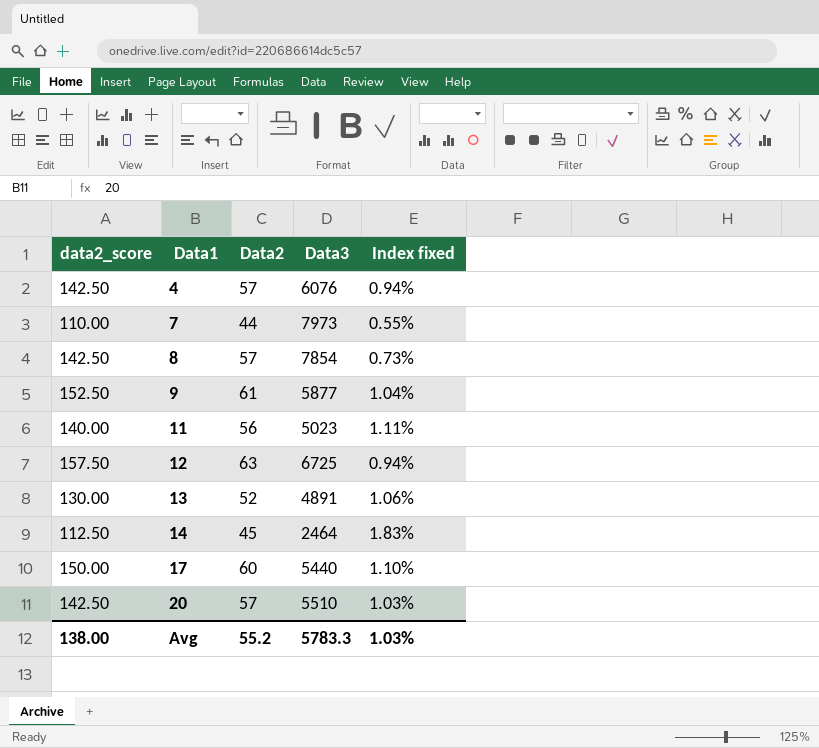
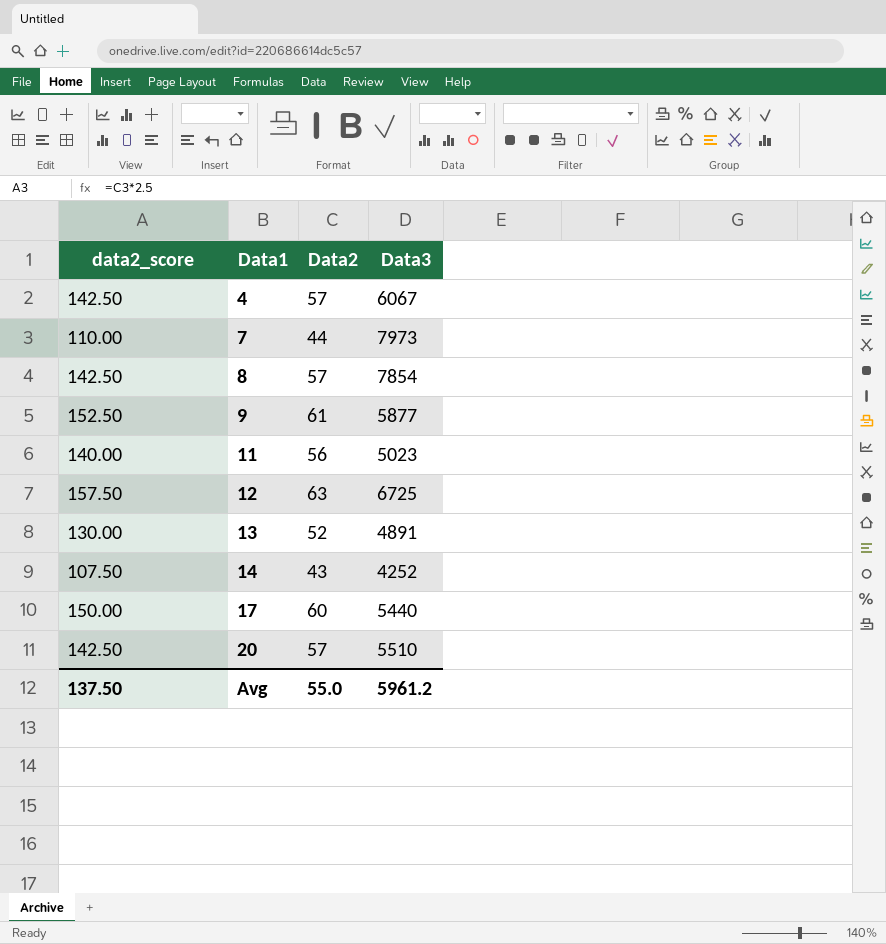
column Index fixed | formula: [Data2] / [Data3] -> none
4 | Data3: 6076 -> 6067
14 | data2_score: 112.50 -> 107.50
14 | Data2: 45 -> 43
14 | Data3: 2464 -> 4252
Avg | data2_score: 138.00 -> 137.50
Avg | Data2: 55.2 -> 55.0
Avg | Data3: 5783.3 -> 5961.2

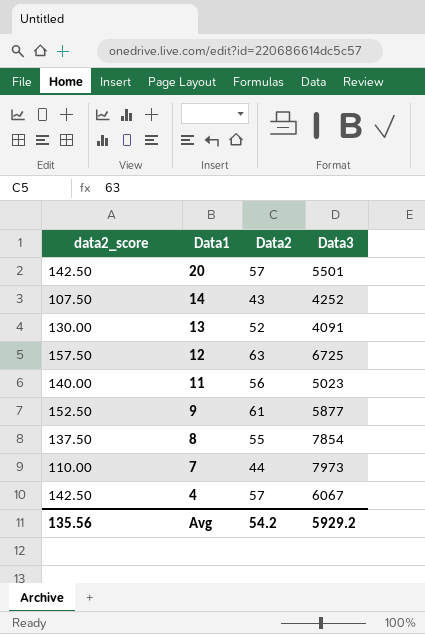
row order: Data1 ascending -> Data1 descending
row 17: 150.00 | 60 | 5440 -> none
20 | Data3: 5510 -> 5501
13 | Data3: 4891 -> 4091
8 | data2_score: 142.50 -> 137.50
8 | Data2: 57 -> 55
Avg | data2_score: 137.50 -> 135.56
Avg | Data2: 55.0 -> 54.2
Avg | Data3: 5961.2 -> 5929.2

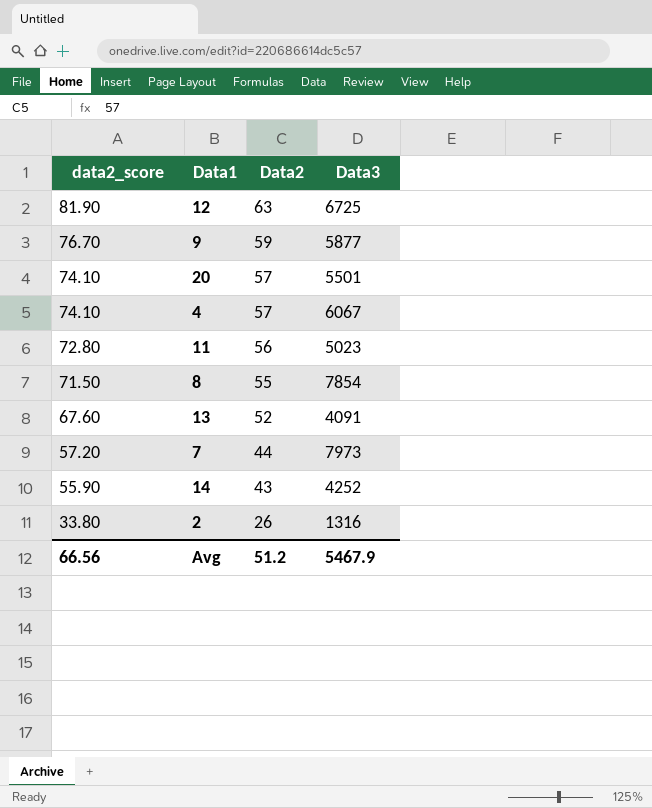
row order: Data1 descending -> data2_score descending
column data2_score | formula: [Data2] * 2.5 -> [Data2] * 1.3
9 | Data2: 61 -> 59
row 2: none -> 33.80 | 26 | 1316
Avg | data2_score: 135.56 -> 66.56
Avg | Data2: 54.2 -> 51.2
Avg | Data3: 5929.2 -> 5467.9

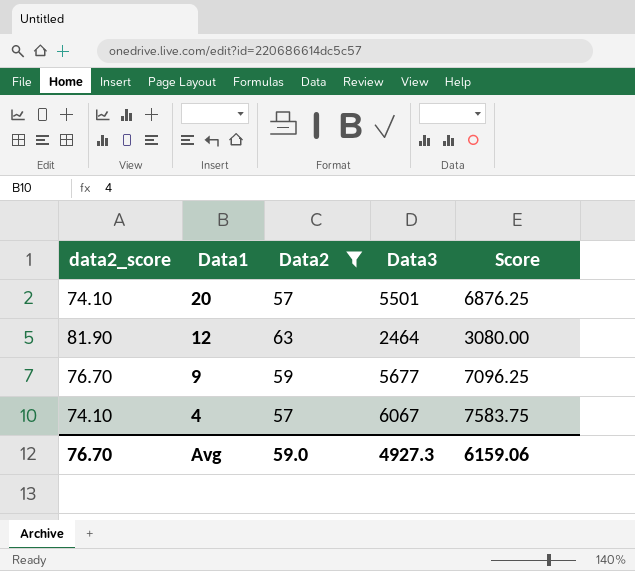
filter: none -> Data2 >= 57
row order: data2_score descending -> Data1 descending
column Score | formula: none -> [Data3] * 1.25
12 | Data3: 6725 -> 2464
9 | Data3: 5877 -> 5677
Avg | data2_score: 66.56 -> 76.70
Avg | Data2: 51.2 -> 59.0
Avg | Data3: 5467.9 -> 4927.3

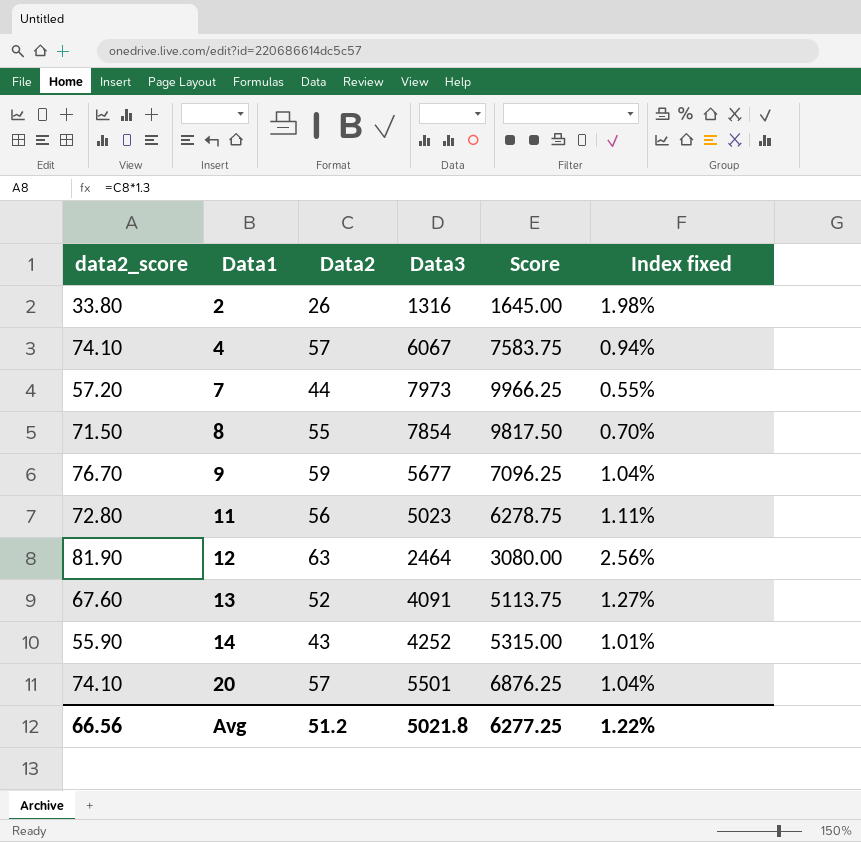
filter: Data2 >= 57 -> none
row order: Data1 descending -> Data1 ascending
column Index fixed | formula: none -> [Data2] / [Data3]
Avg | data2_score: 76.70 -> 66.56
Avg | Data2: 59.0 -> 51.2
Avg | Data3: 4927.3 -> 5021.8
Avg | Score: 6159.06 -> 6277.25

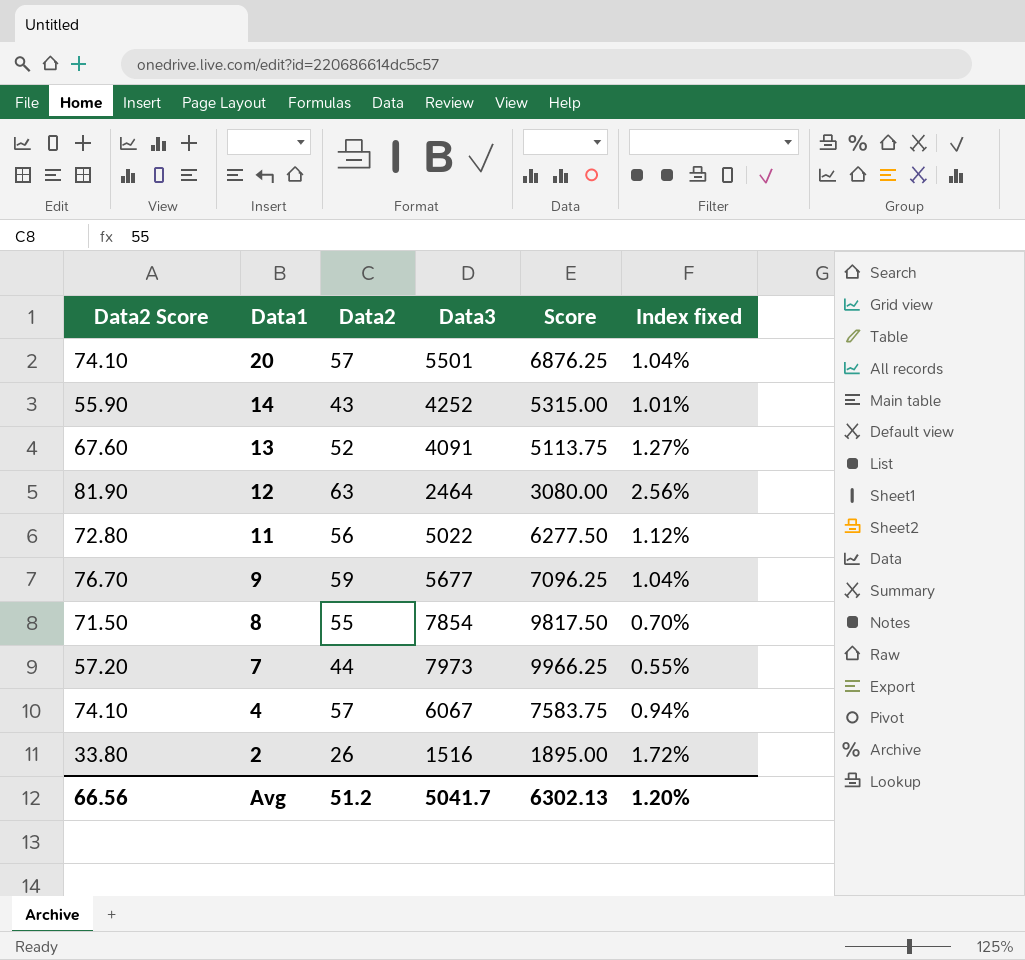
row order: Data1 ascending -> Data1 descending
column name: data2_score -> Data2 Score
11 | Data3: 5023 -> 5022
11 | Score: 6278.75 -> 6277.50
11 | Index fixed: 1.11% -> 1.12%
2 | Data3: 1316 -> 1516
2 | Score: 1645.00 -> 1895.00
2 | Index fixed: 1.98% -> 1.72%
Avg | Data3: 5021.8 -> 5041.7
Avg | Score: 6277.25 -> 6302.13
Avg | Index fixed: 1.22% -> 1.20%

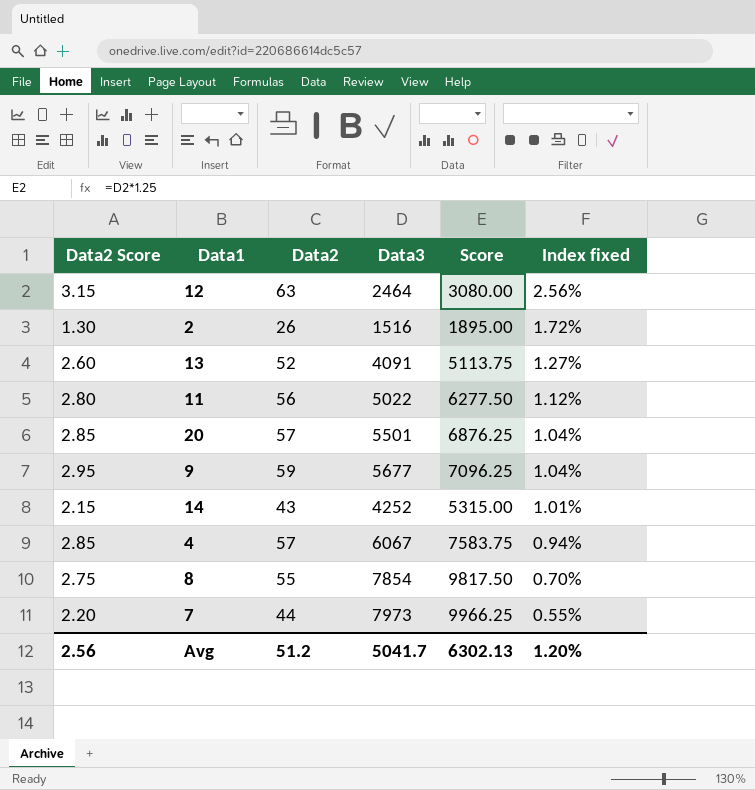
row order: Data1 descending -> Index fixed descending
column Data2 Score | formula: [Data2] * 1.3 -> [Data2] * 0.05
Avg | Data2 Score: 66.56 -> 2.56

